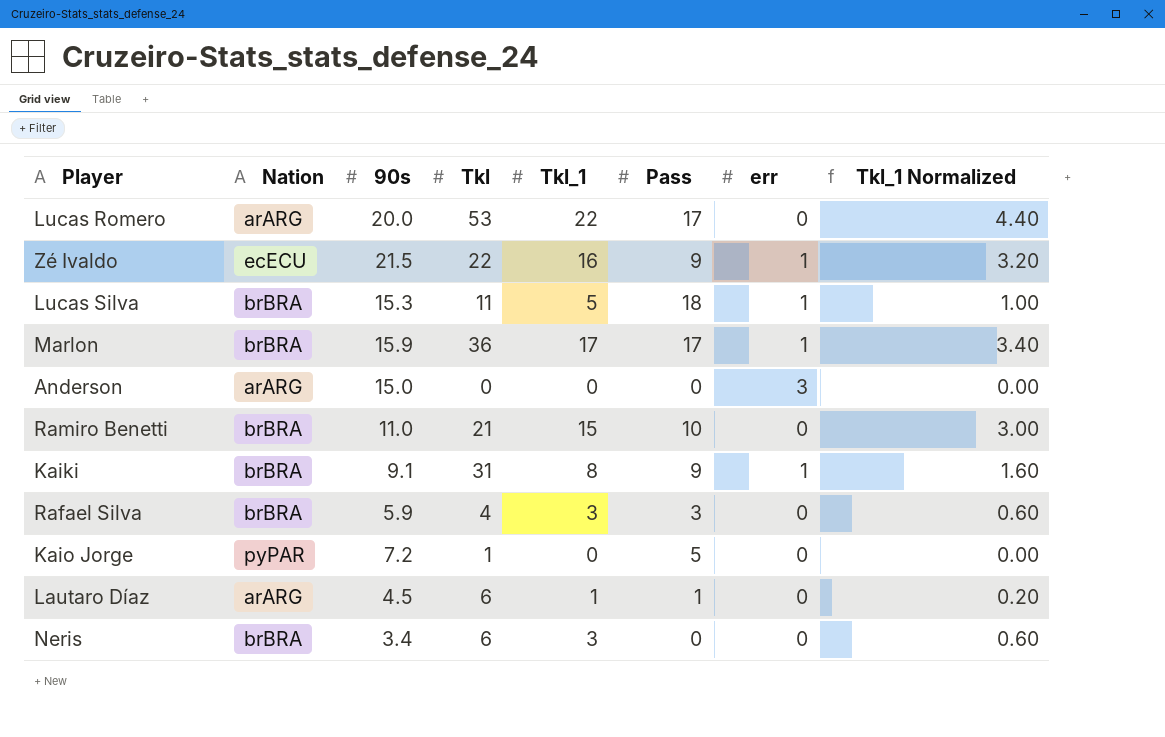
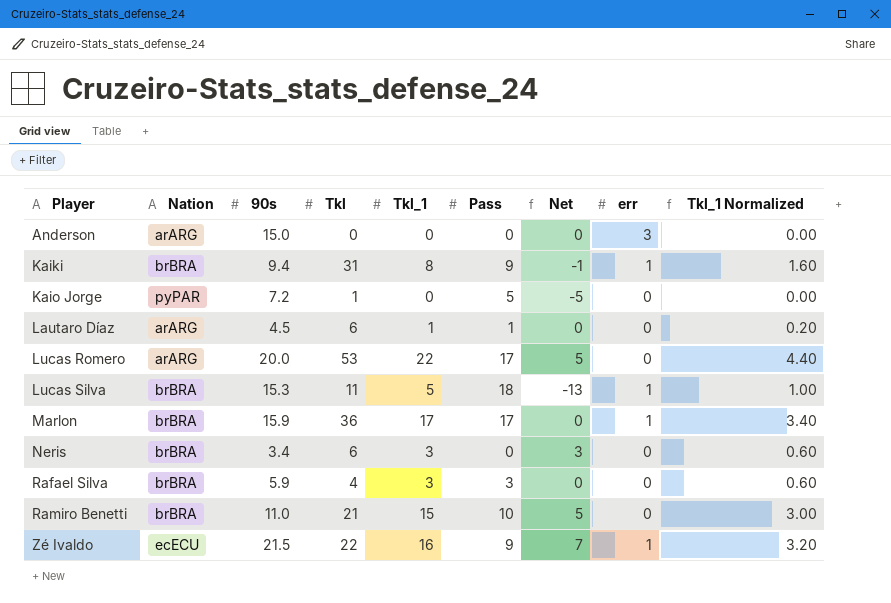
row order: none -> Player ascending
column Net | formula: none -> [Tkl_1] - [Pass]
Kaiki | 90s: 9.1 -> 9.4

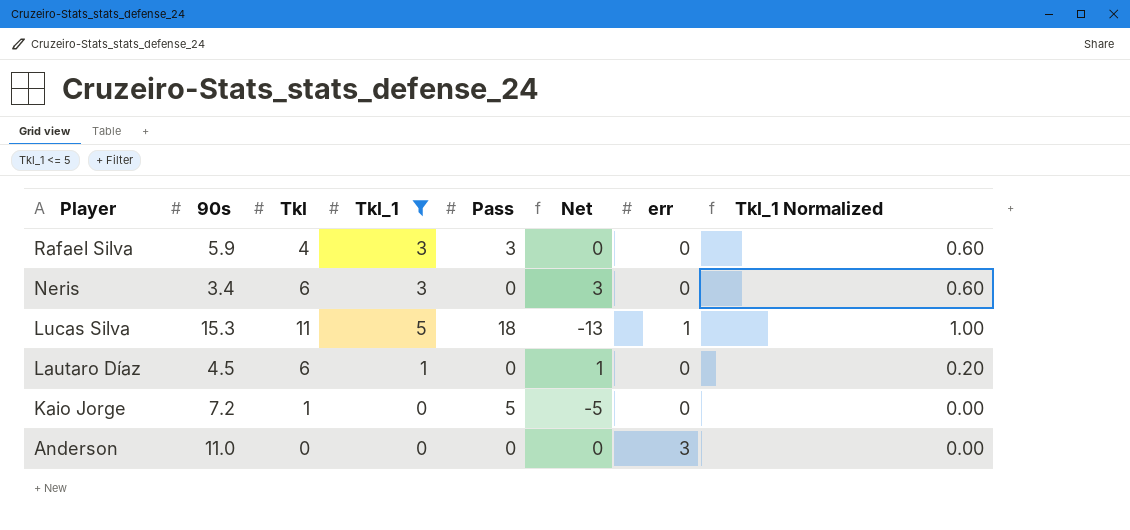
filter: none -> Tkl_1 <= 5
row order: Player ascending -> Player descending
column Nation | position: 2 -> none
Lautaro Díaz | Pass: 1 -> 0
Lautaro Díaz | Net: 0 -> 1
Anderson | 90s: 15.0 -> 11.0

